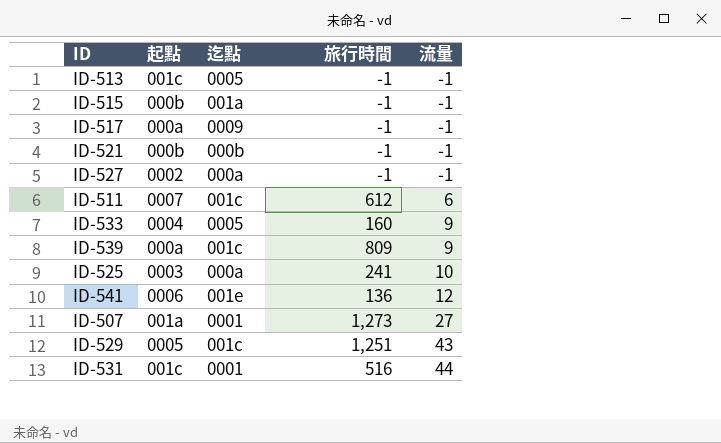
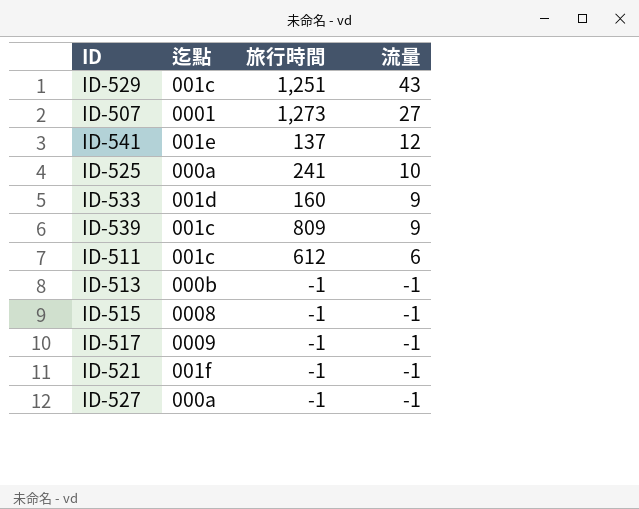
row order: 流量 ascending -> 流量 descending
column 起點 | position: 2 -> none
row ID-531: 001c | 0001 | 516 | 44 -> none
ID-541 | 旅行時間: 136 -> 137
ID-533 | 迄點: 0005 -> 001d
ID-513 | 迄點: 0005 -> 000b
ID-515 | 迄點: 001a -> 0008
ID-521 | 迄點: 000b -> 001f

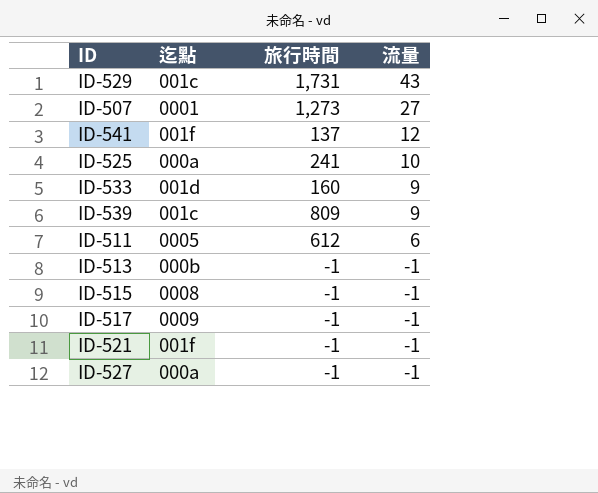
ID-529 | 旅行時間: 1,251 -> 1,731
ID-541 | 迄點: 001e -> 001f
ID-511 | 迄點: 001c -> 0005

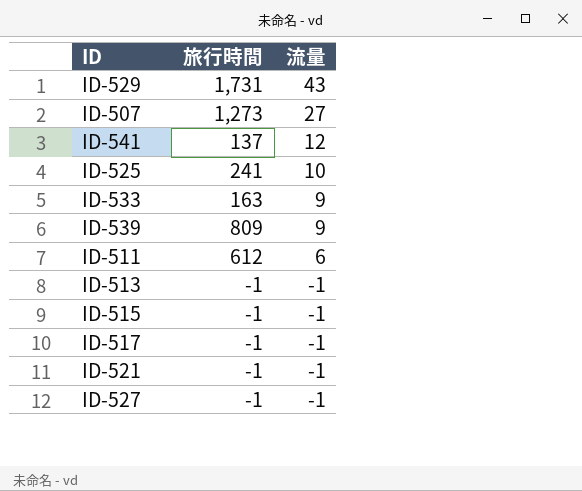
column 迄點 | position: 2 -> none
ID-533 | 旅行時間: 160 -> 163

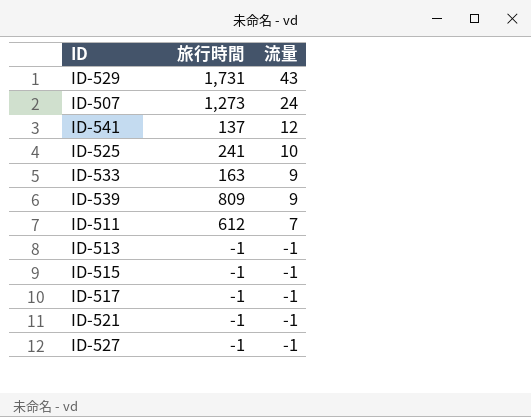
ID-507 | 流量: 27 -> 24
ID-511 | 流量: 6 -> 7

